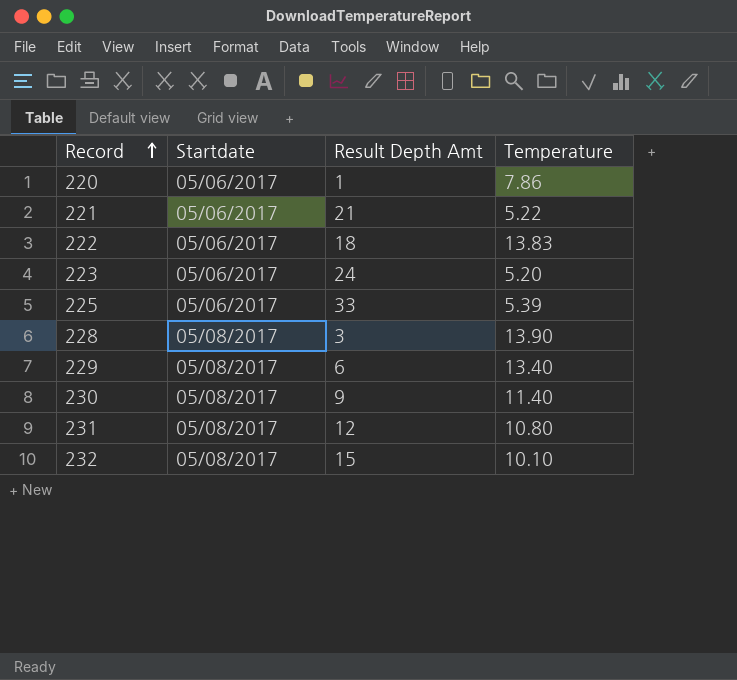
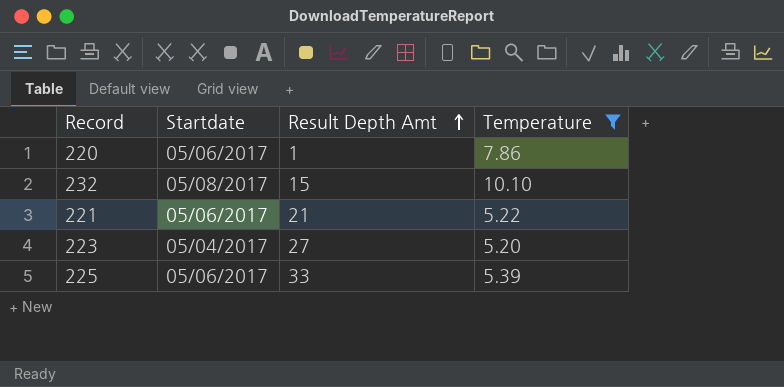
filter: none -> Temperature <= 10.10
row order: Record ascending -> Result Depth Amt ascending
223 | Startdate: 05/06/2017 -> 05/04/2017
223 | Result Depth Amt: 24 -> 27

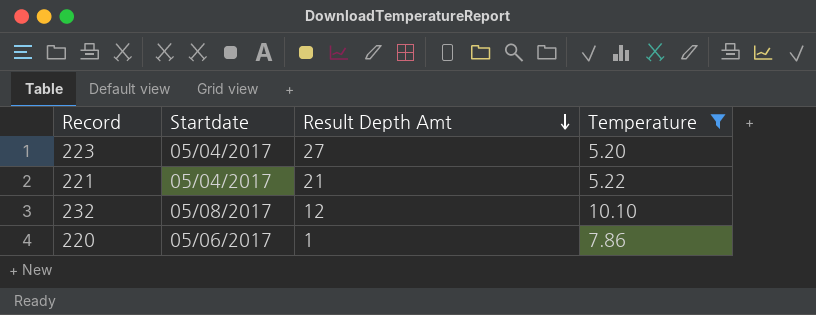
row order: Result Depth Amt ascending -> Result Depth Amt descending
row 225: 05/06/2017 | 33 | 5.39 -> none
221 | Startdate: 05/06/2017 -> 05/04/2017
232 | Result Depth Amt: 15 -> 12

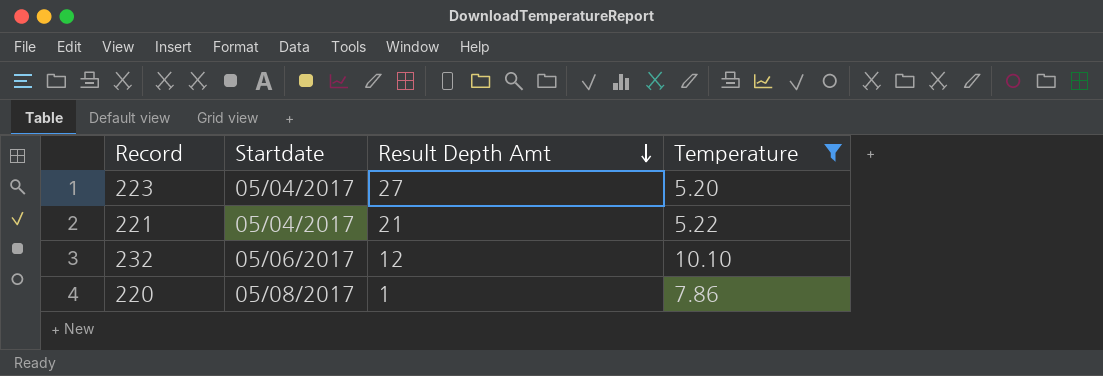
232 | Startdate: 05/08/2017 -> 05/06/2017
220 | Startdate: 05/06/2017 -> 05/08/2017

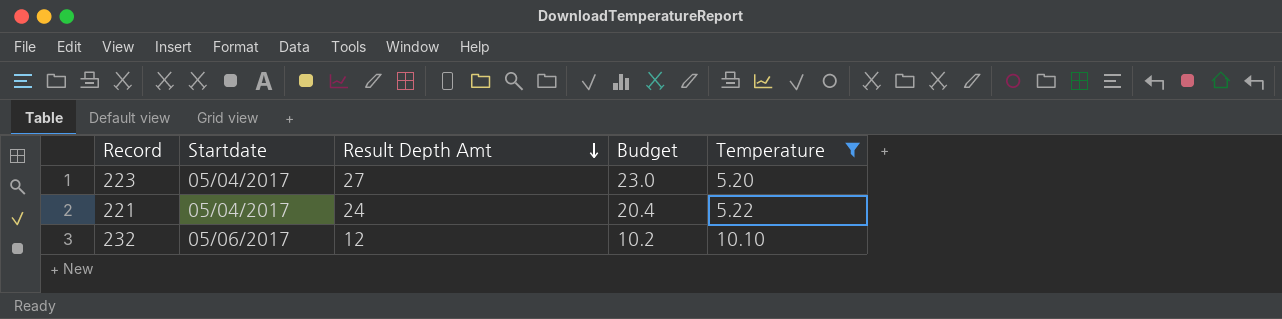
column Budget | formula: none -> [Result Depth Amt] * 0.85
row 220: 05/08/2017 | 1 | 7.86 -> none
221 | Result Depth Amt: 21 -> 24

